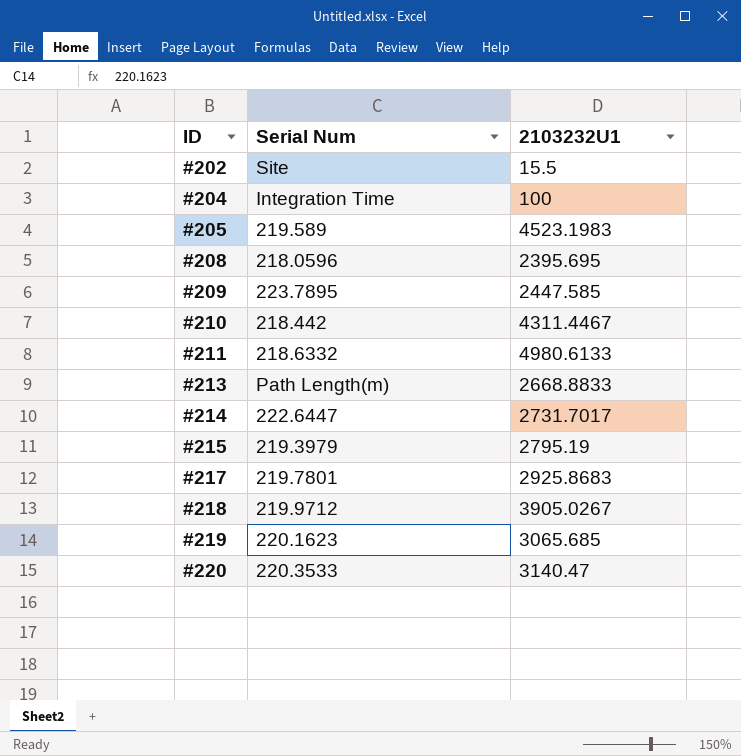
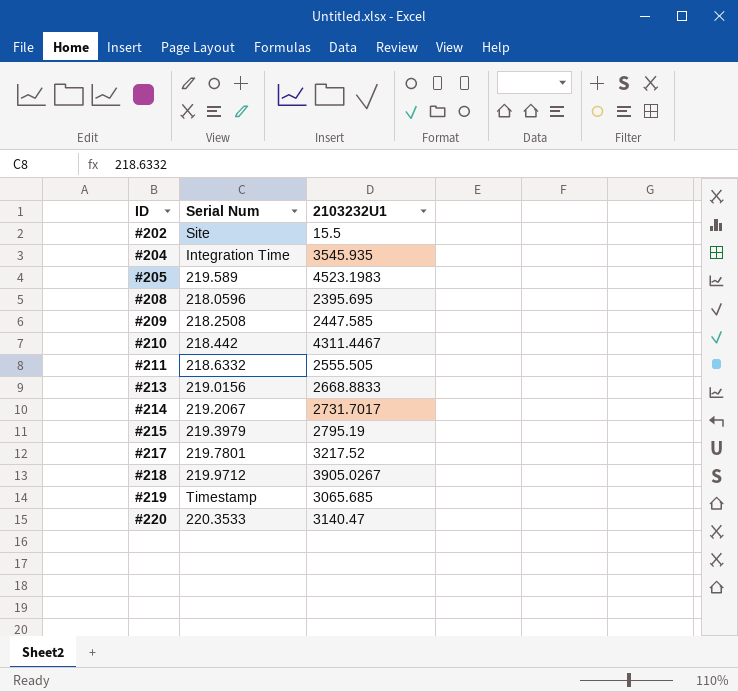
#204 | 2103232U1: 100 -> 3545.935
#209 | Serial Num: 223.7895 -> 218.2508
#211 | 2103232U1: 4980.6133 -> 2555.505
#213 | Serial Num: Path Length(m) -> 219.0156
#214 | Serial Num: 222.6447 -> 219.2067
#217 | 2103232U1: 2925.8683 -> 3217.52
#219 | Serial Num: 220.1623 -> Timestamp

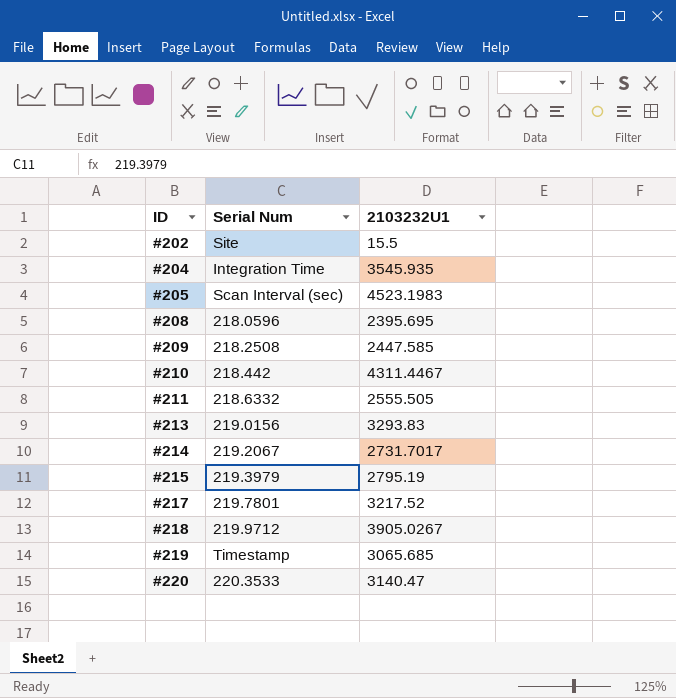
#205 | Serial Num: 219.589 -> Scan Interval (sec)
#213 | 2103232U1: 2668.8833 -> 3293.83

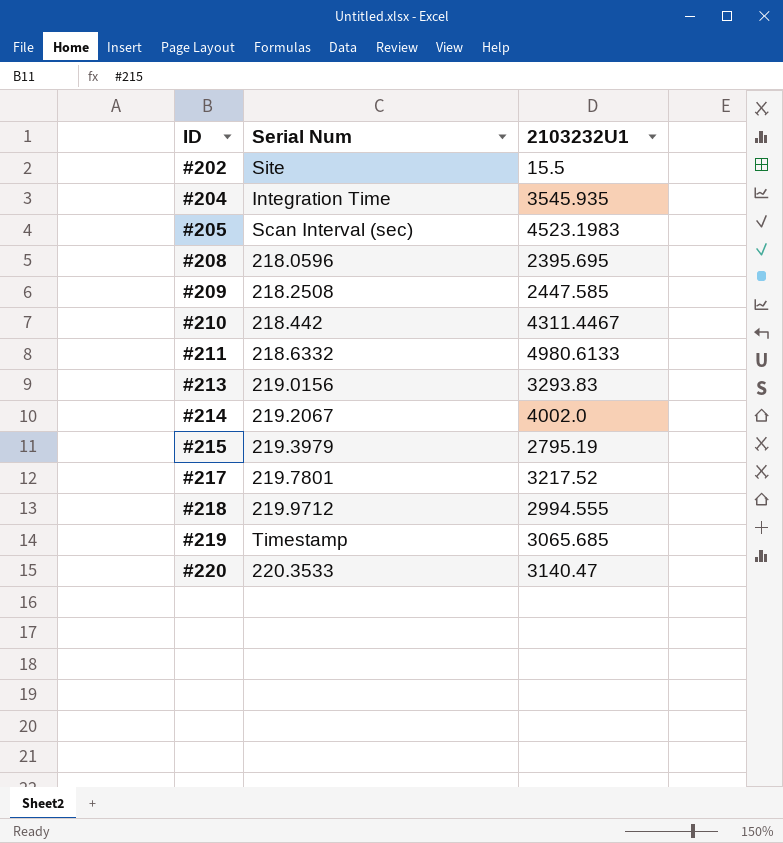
#211 | 2103232U1: 2555.505 -> 4980.6133
#214 | 2103232U1: 2731.7017 -> 4002.0
#218 | 2103232U1: 3905.0267 -> 2994.555

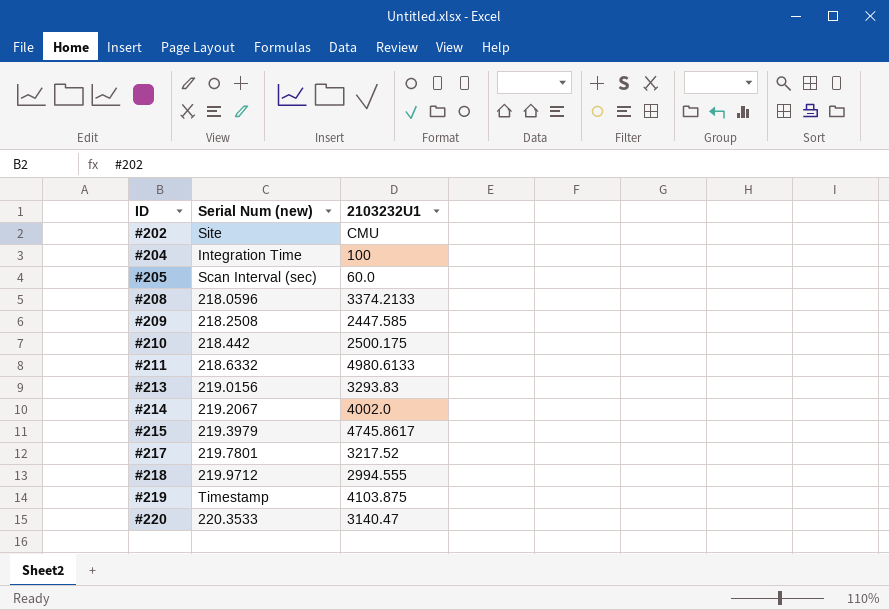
column name: Serial Num -> Serial Num (new)
#202 | 2103232U1: 15.5 -> CMU
#204 | 2103232U1: 3545.935 -> 100
#205 | 2103232U1: 4523.1983 -> 60.0
#208 | 2103232U1: 2395.695 -> 3374.2133
#210 | 2103232U1: 4311.4467 -> 2500.175
#215 | 2103232U1: 2795.19 -> 4745.8617
#219 | 2103232U1: 3065.685 -> 4103.875

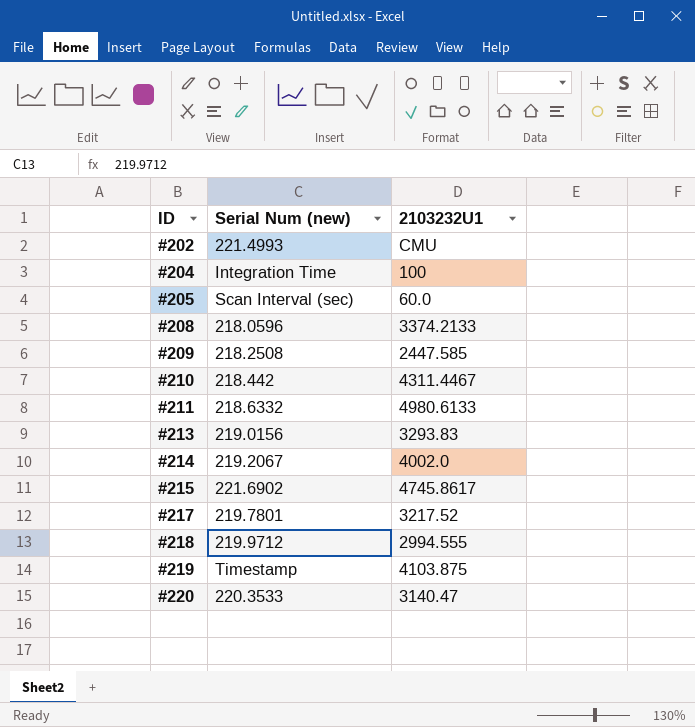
#202 | Serial Num (new): Site -> 221.4993
#210 | 2103232U1: 2500.175 -> 4311.4467
#215 | Serial Num (new): 219.3979 -> 221.6902

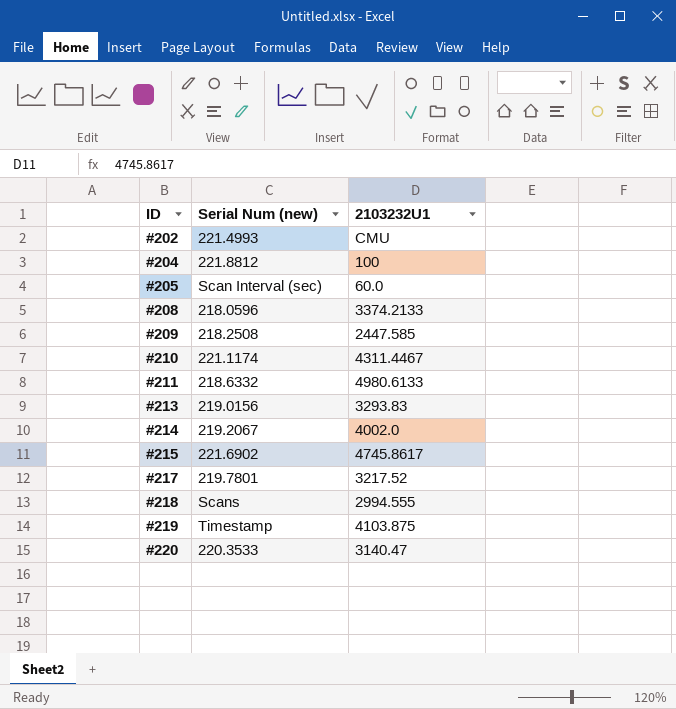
#204 | Serial Num (new): Integration Time -> 221.8812
#210 | Serial Num (new): 218.442 -> 221.1174
#218 | Serial Num (new): 219.9712 -> Scans

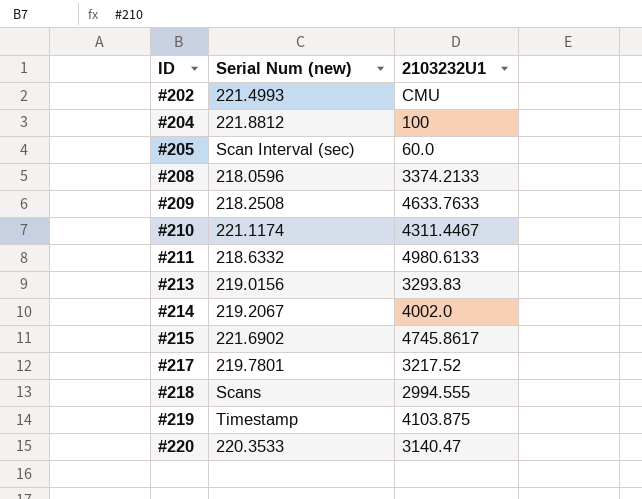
#209 | 2103232U1: 2447.585 -> 4633.7633

